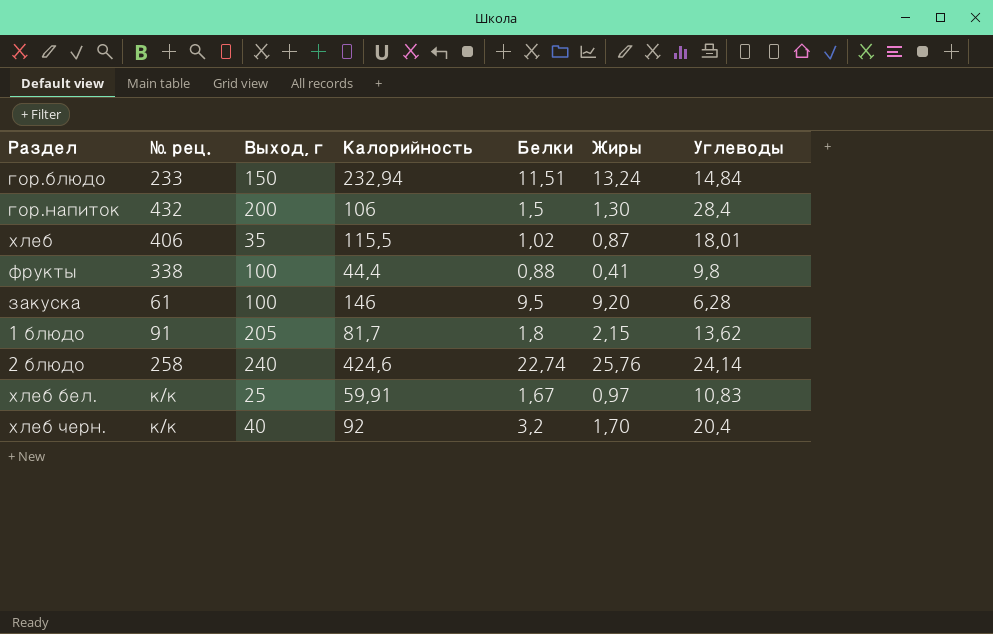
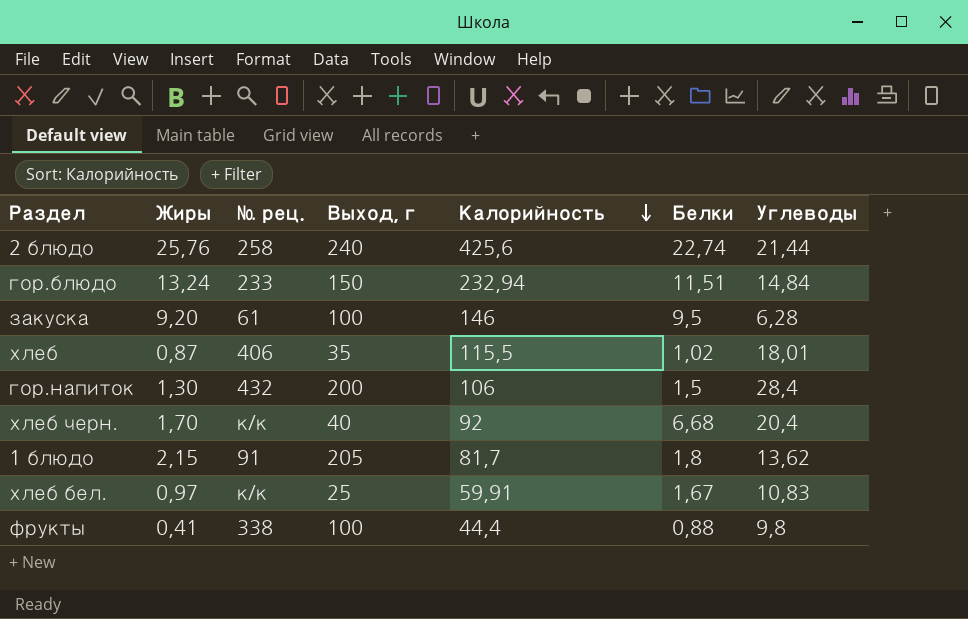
row order: none -> Калорийность descending
column Жиры | position: 6 -> 2
2 блюдо | Калорийность: 424,6 -> 425,6
2 блюдо | Углеводы: 24,14 -> 21,44
хлеб черн. | Белки: 3,2 -> 6,68

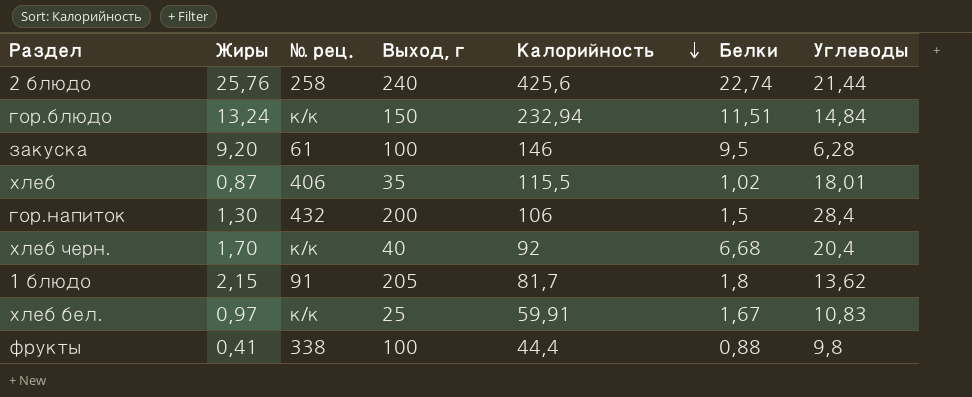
гор.блюдо | № рец.: 233 -> к/к

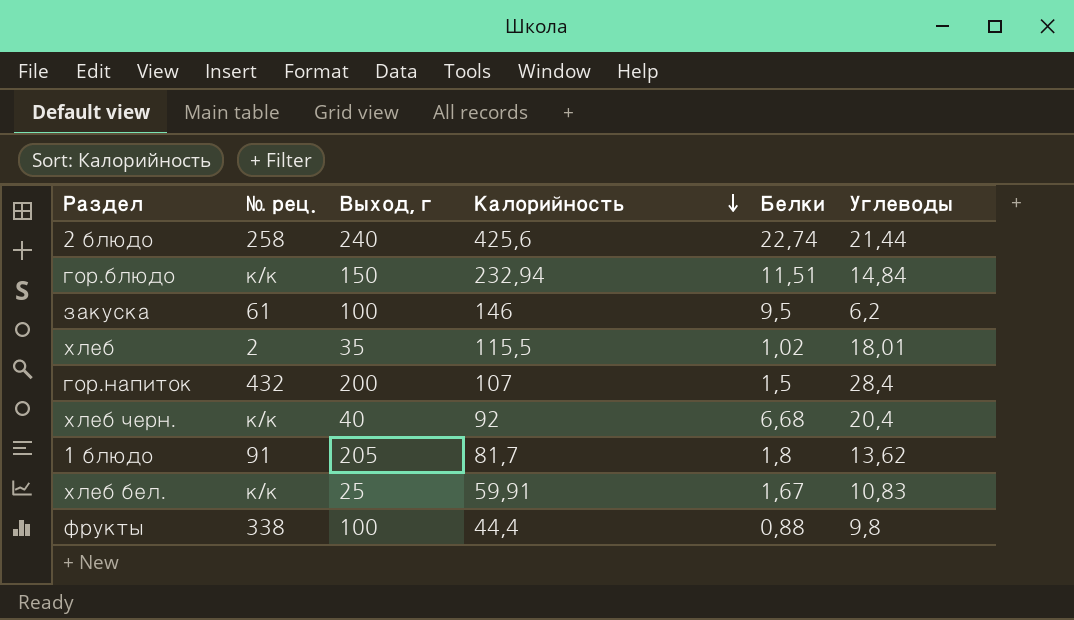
column Жиры | position: 2 -> none
закуска | Углеводы: 6,28 -> 6,2
хлеб | № рец.: 406 -> 2
гор.напиток | Калорийность: 106 -> 107

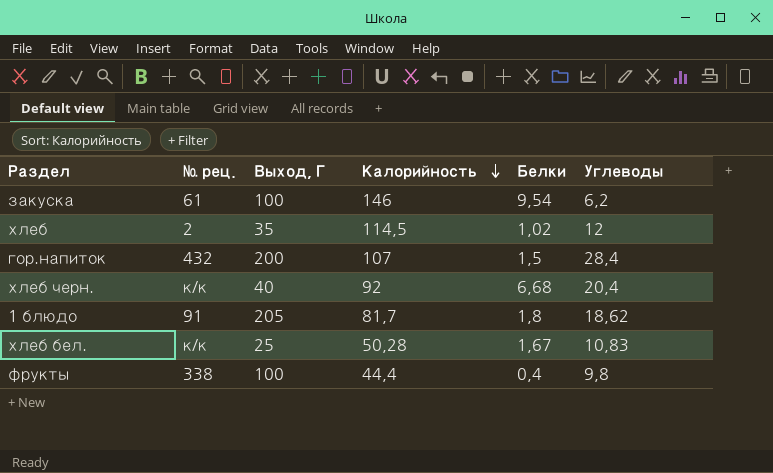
column name: Выход, г -> Выход, Г
row 2 блюдо: 258 | 240 | 425,6 | 22,74 | 21,44 -> none
row гор.блюдо: к/к | 150 | 232,94 | 11,51 | 14,84 -> none
закуска | Белки: 9,5 -> 9,54
хлеб | Калорийность: 115,5 -> 114,5
хлеб | Углеводы: 18,01 -> 12
1 блюдо | Углеводы: 13,62 -> 18,62
хлеб бел. | Калорийность: 59,91 -> 50,28
фрукты | Белки: 0,88 -> 0,4

